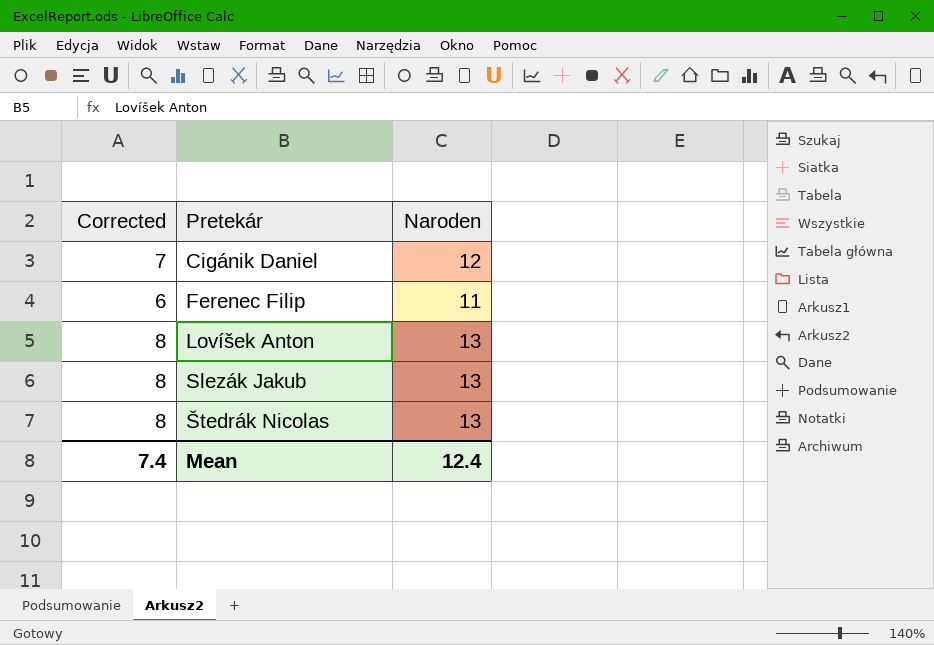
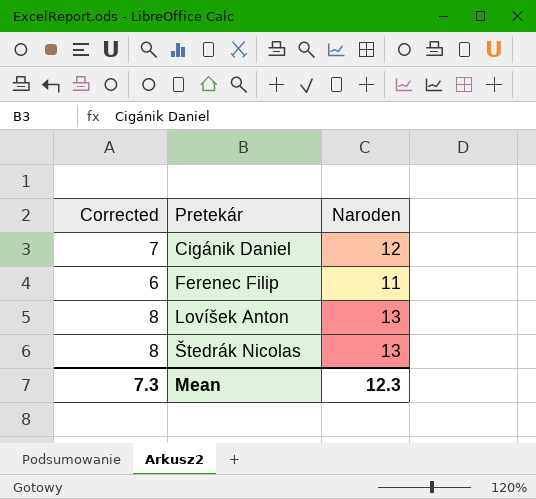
row Slezák Jakub: 8 | 13 -> none
Mean | Corrected: 7.4 -> 7.3
Mean | Naroden: 12.4 -> 12.3

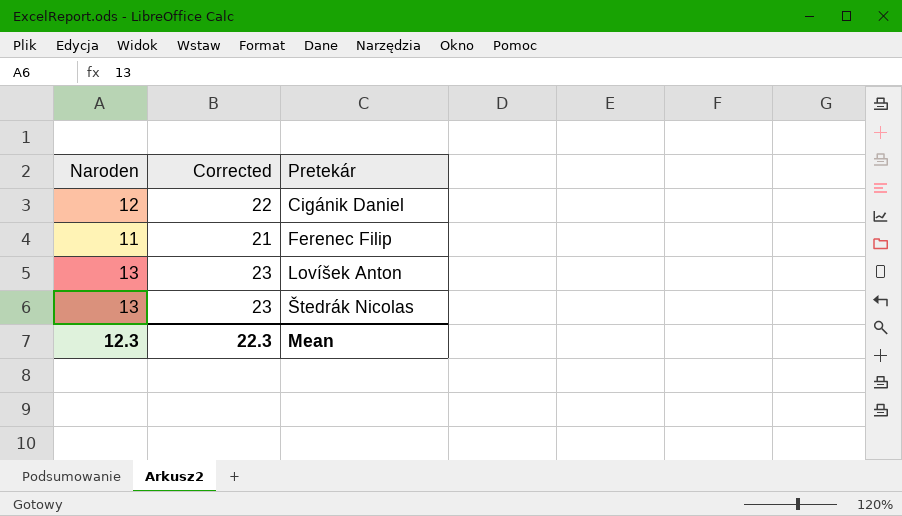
column Naroden | position: 3 -> 1
column Corrected | formula: [Naroden] - 5 -> [Naroden] + 10
Mean | Corrected: 7.3 -> 22.3

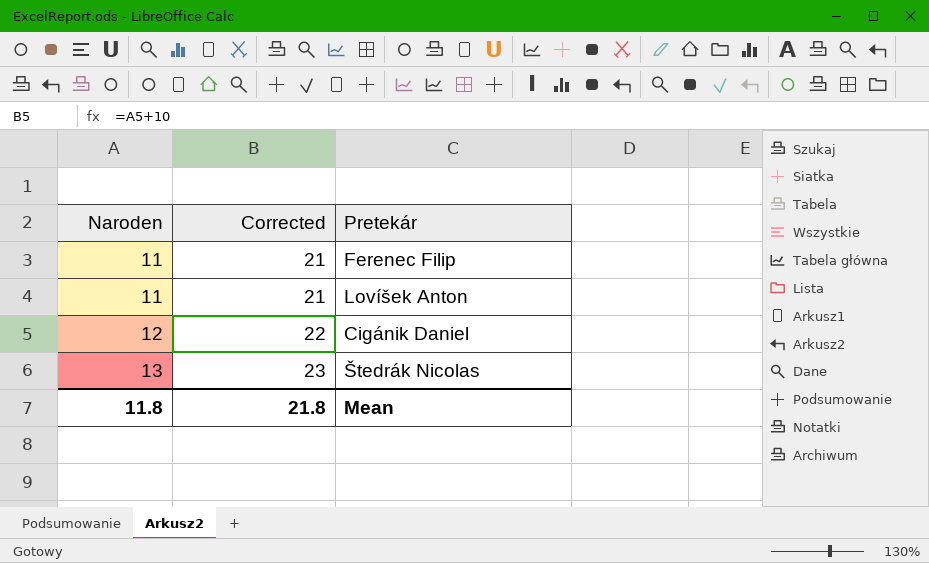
row order: Pretekár ascending -> Naroden ascending
Lovíšek Anton | Naroden: 13 -> 11
Lovíšek Anton | Corrected: 23 -> 21
Mean | Naroden: 12.3 -> 11.8
Mean | Corrected: 22.3 -> 21.8

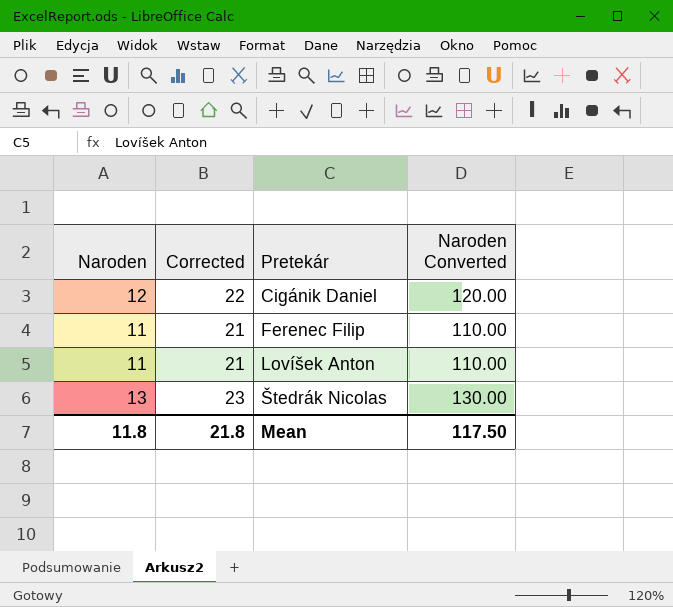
row order: Naroden ascending -> Pretekár ascending
column Naroden Converted | formula: none -> [Naroden] * 10

